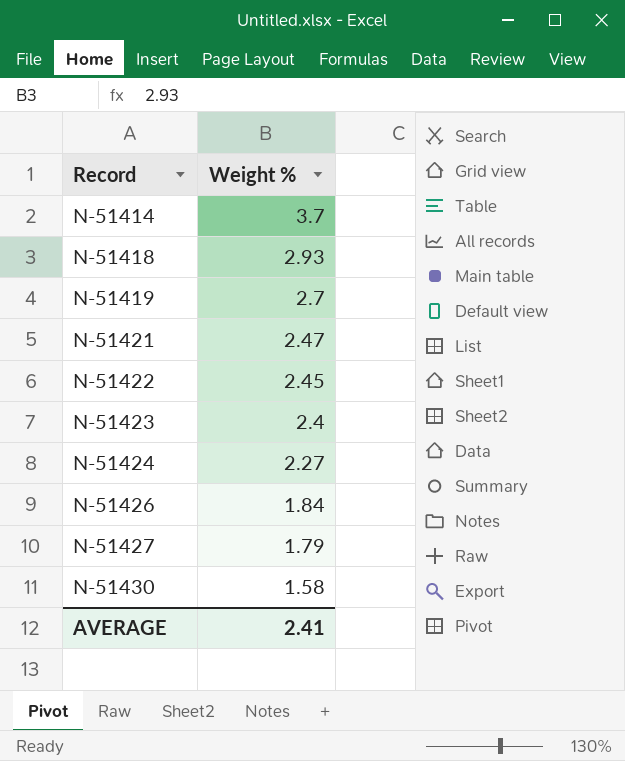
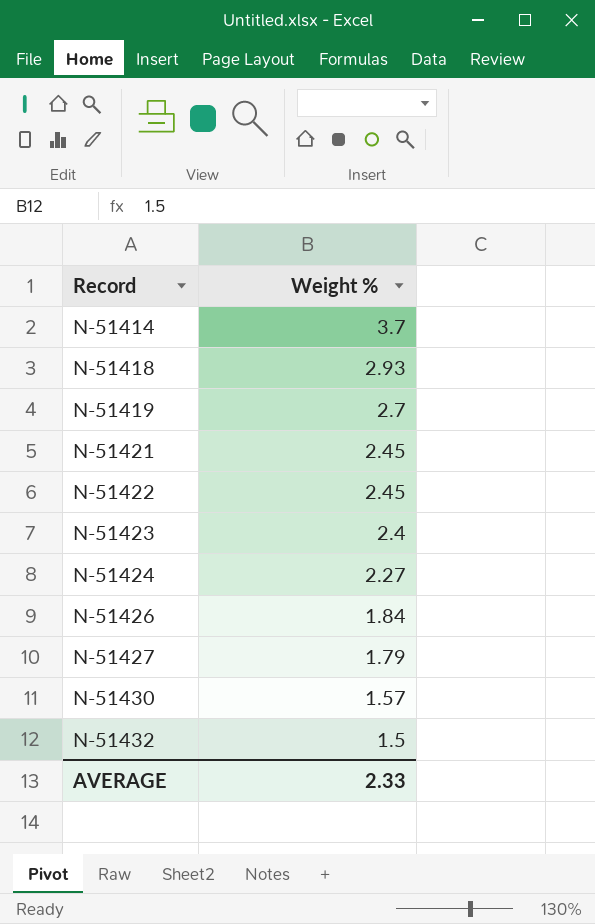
N-51421 | Weight %: 2.47 -> 2.45
N-51430 | Weight %: 1.58 -> 1.57
row N-51432: none -> 1.5
AVERAGE | Weight %: 2.41 -> 2.33

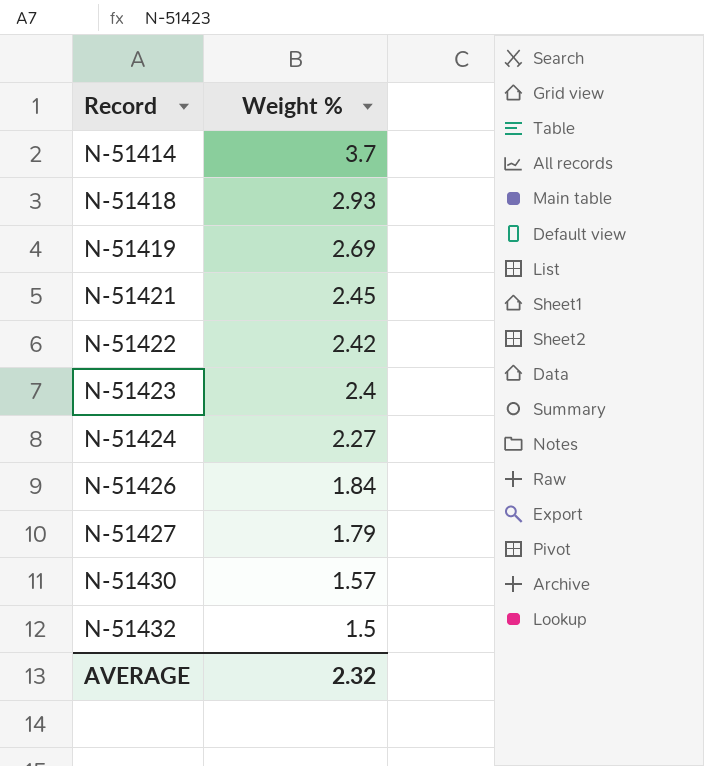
N-51419 | Weight %: 2.7 -> 2.69
N-51422 | Weight %: 2.45 -> 2.42
AVERAGE | Weight %: 2.33 -> 2.32

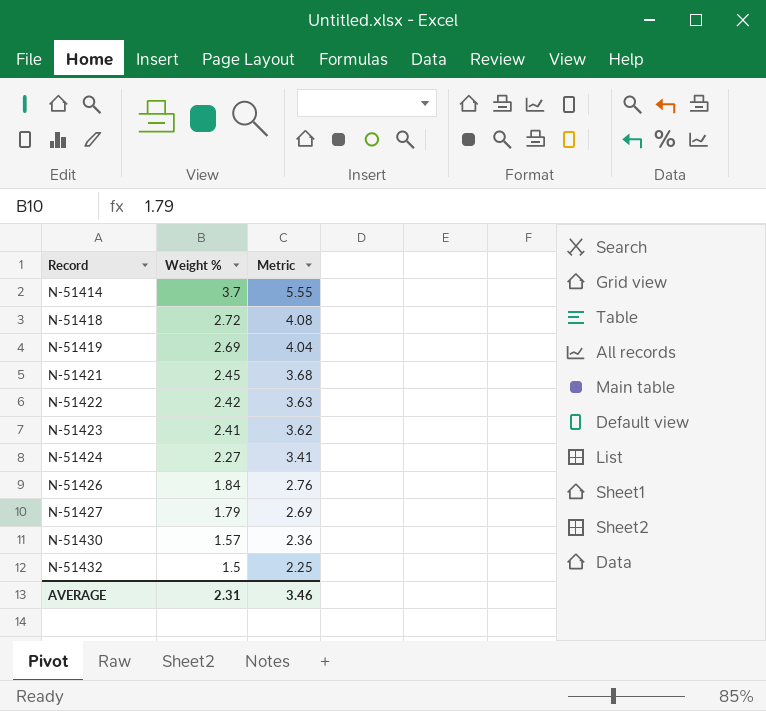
column Metric | formula: none -> [Weight %] * 1.5
N-51418 | Weight %: 2.93 -> 2.72
N-51423 | Weight %: 2.4 -> 2.41
AVERAGE | Weight %: 2.32 -> 2.31

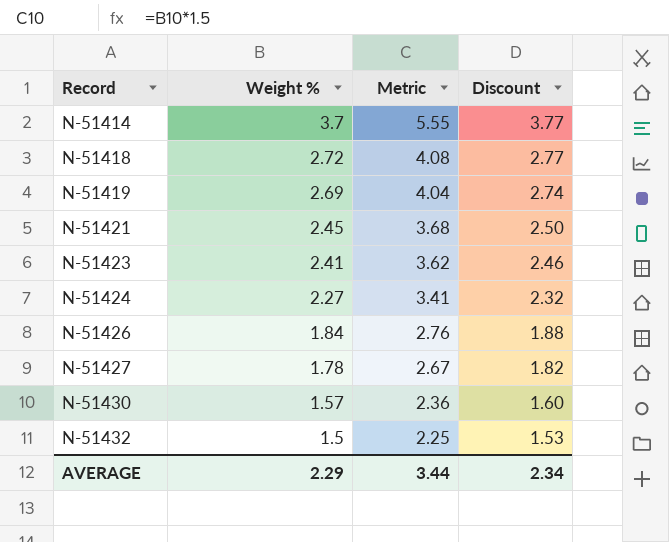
column Discount | formula: none -> [Weight %] * 1.02
row N-51422: 2.42 | 3.63 -> none
N-51427 | Weight %: 1.79 -> 1.78
N-51427 | Metric: 2.69 -> 2.67
AVERAGE | Weight %: 2.31 -> 2.29
AVERAGE | Metric: 3.46 -> 3.44

